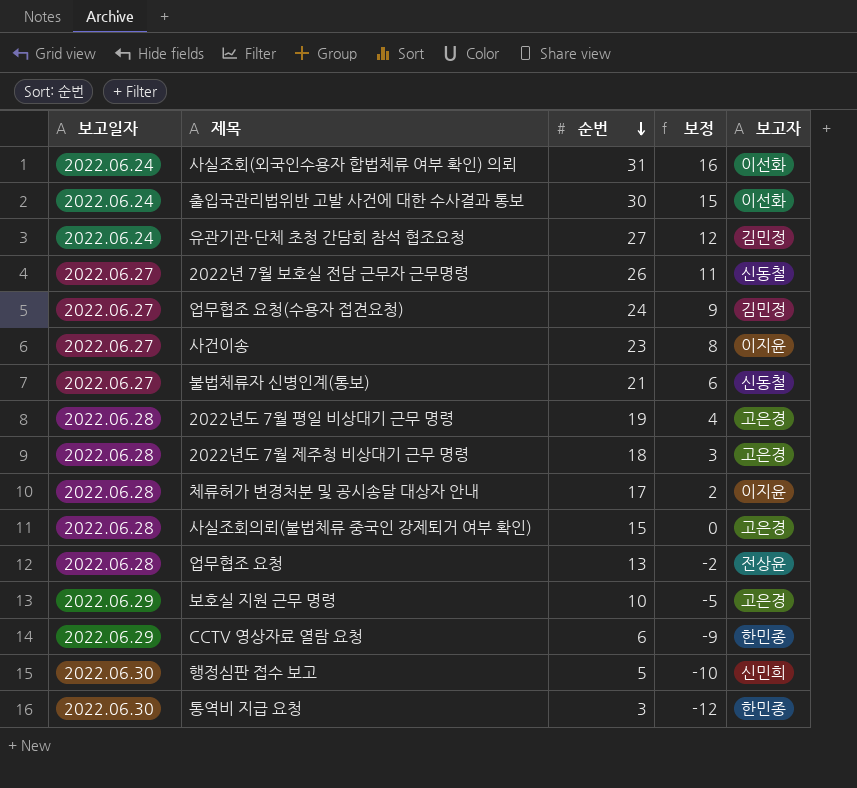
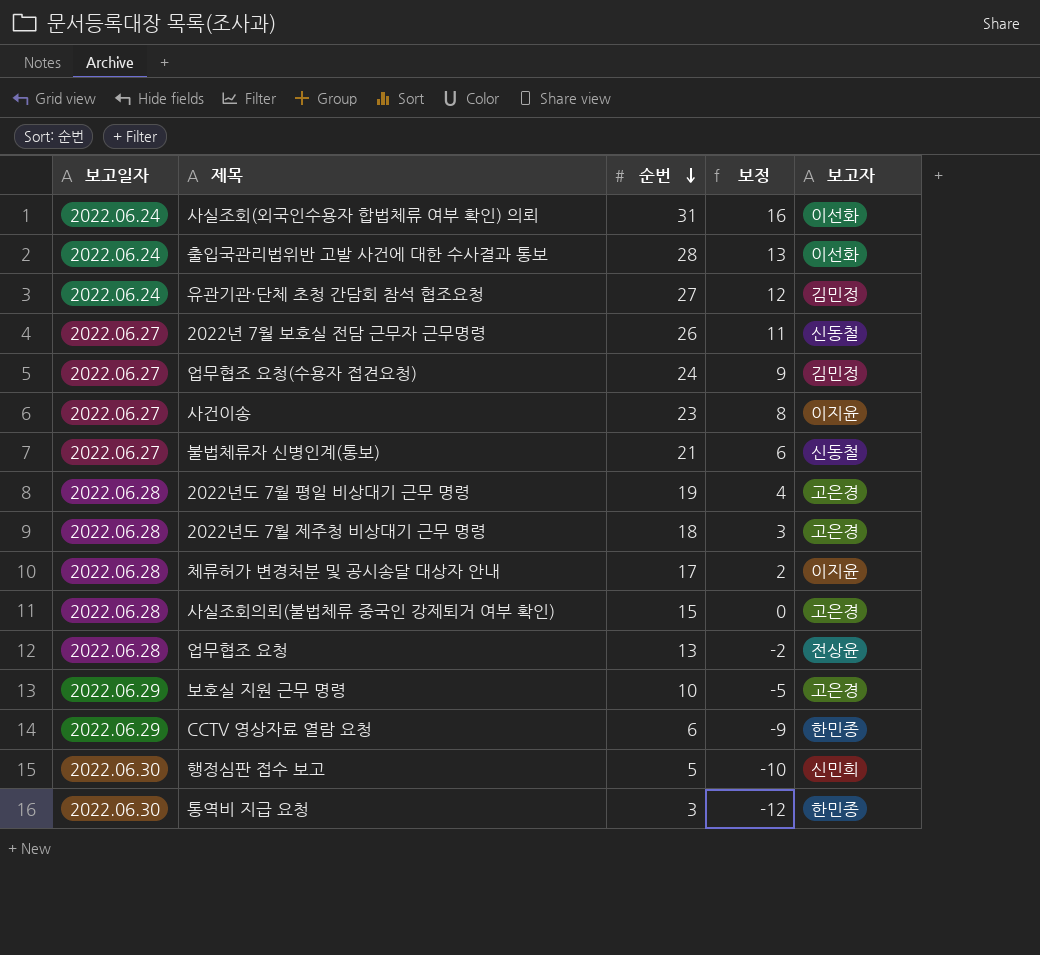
출입국관리법위반 고발 사건에 대한 수사결과 통보 | 순번: 30 -> 28
출입국관리법위반 고발 사건에 대한 수사결과 통보 | 보정: 15 -> 13

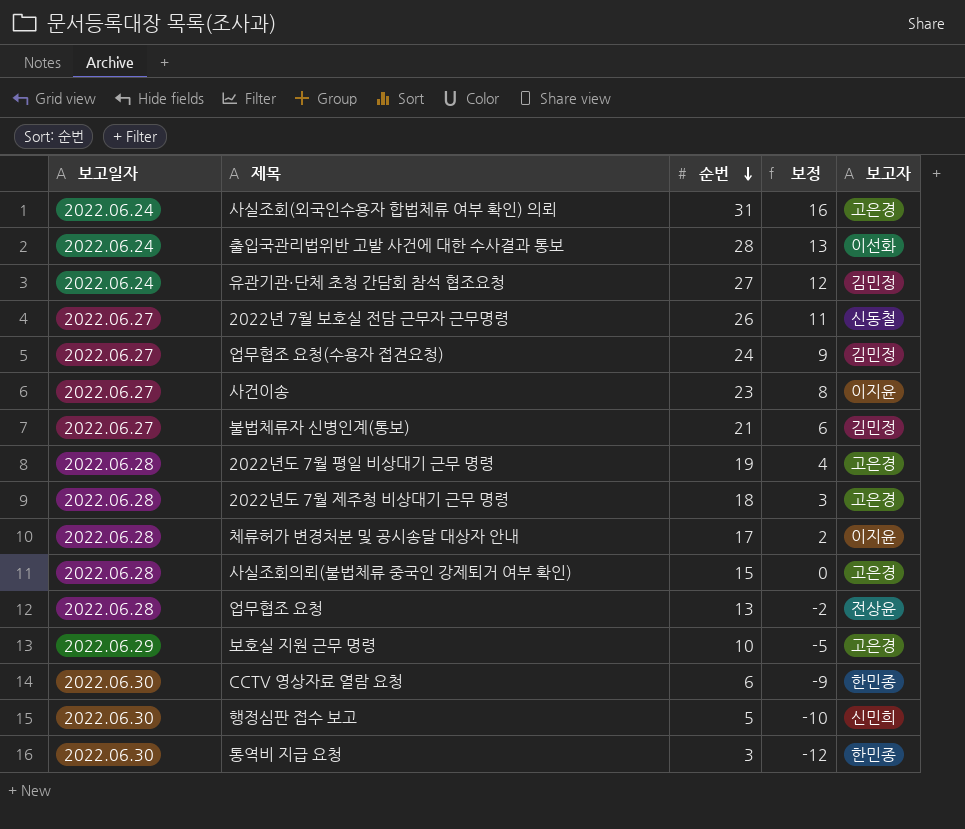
사실조회(외국인수용자 합법체류 여부 확인) 의뢰 | 보고자: 이선화 -> 고은경
불법체류자 신병인계(통보) | 보고자: 신동철 -> 김민정
CCTV 영상자료 열람 요청 | 보고일자: 2022.06.29 -> 2022.06.30

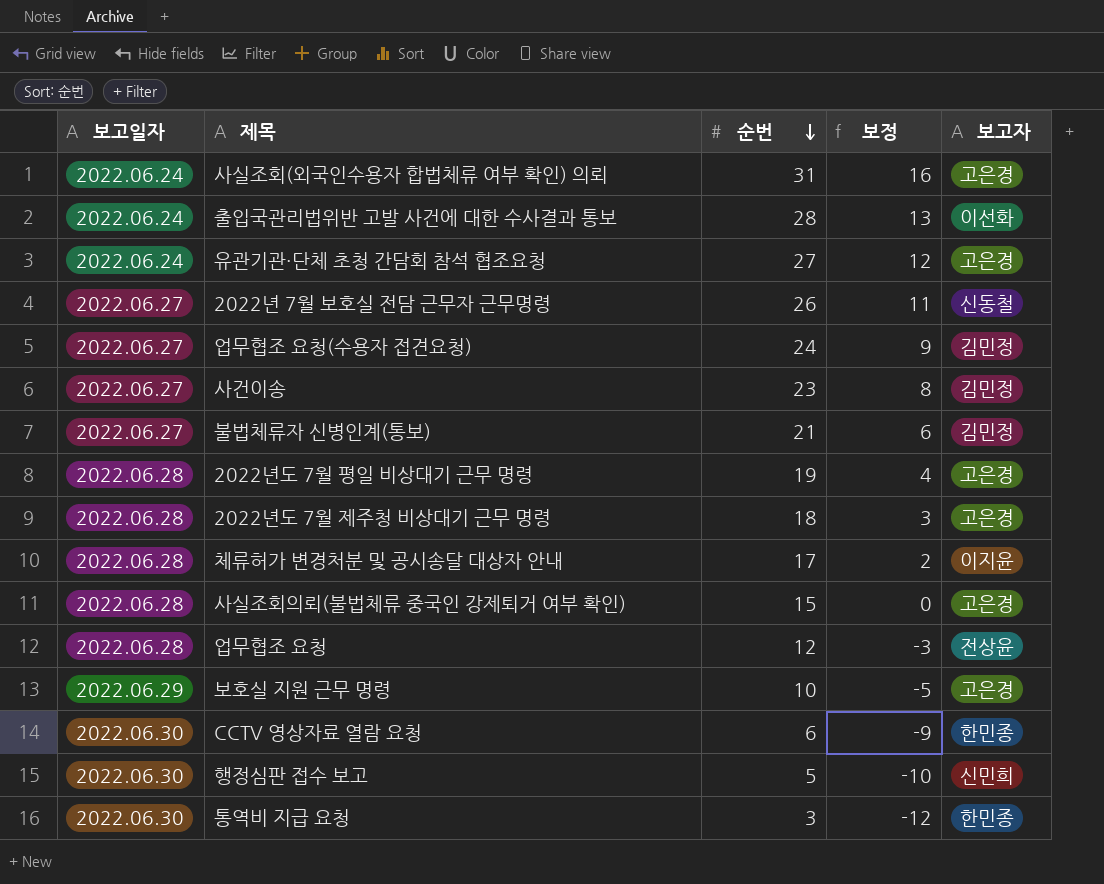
유관기관·단체 초청 간담회 참석 협조요청 | 보고자: 김민정 -> 고은경
사건이송 | 보고자: 이지윤 -> 김민정
업무협조 요청 | 순번: 13 -> 12
업무협조 요청 | 보정: -2 -> -3

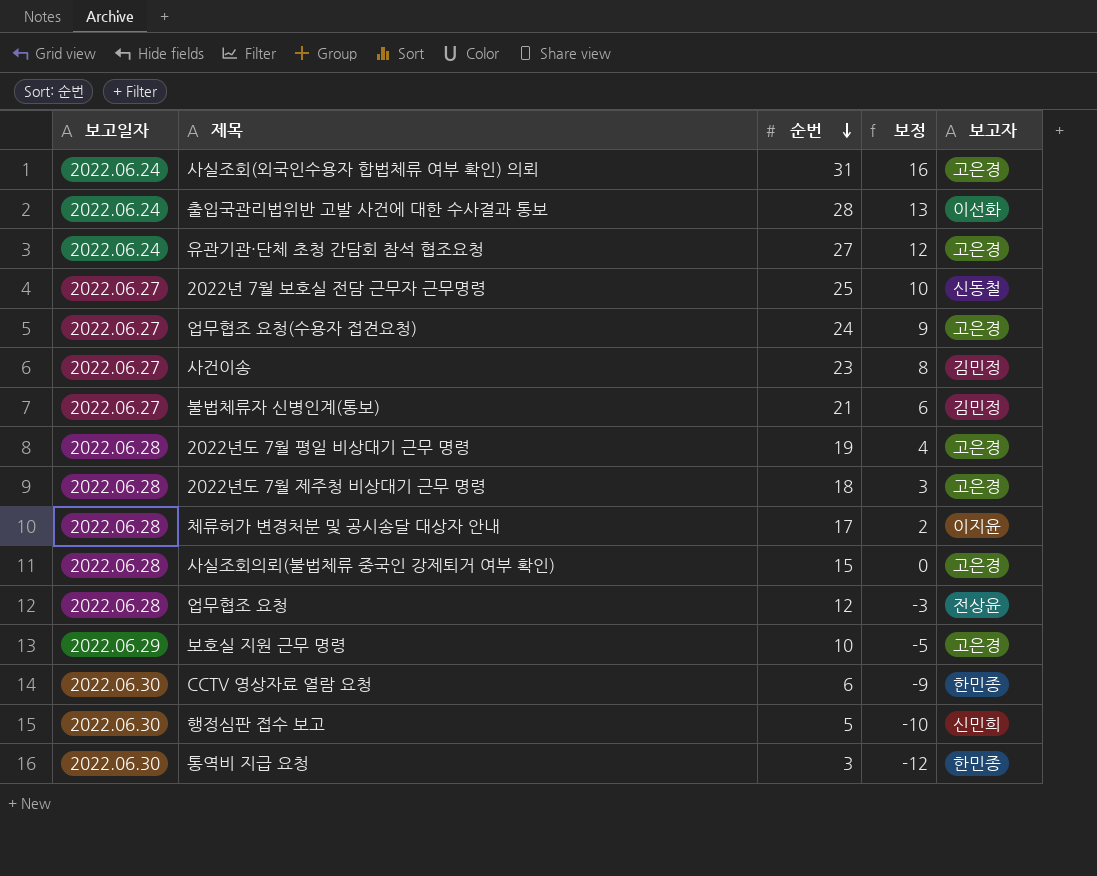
2022년 7월 보호실 전담 근무자 근무명령 | 순번: 26 -> 25
2022년 7월 보호실 전담 근무자 근무명령 | 보정: 11 -> 10
업무협조 요청(수용자 접견요청) | 보고자: 김민정 -> 고은경

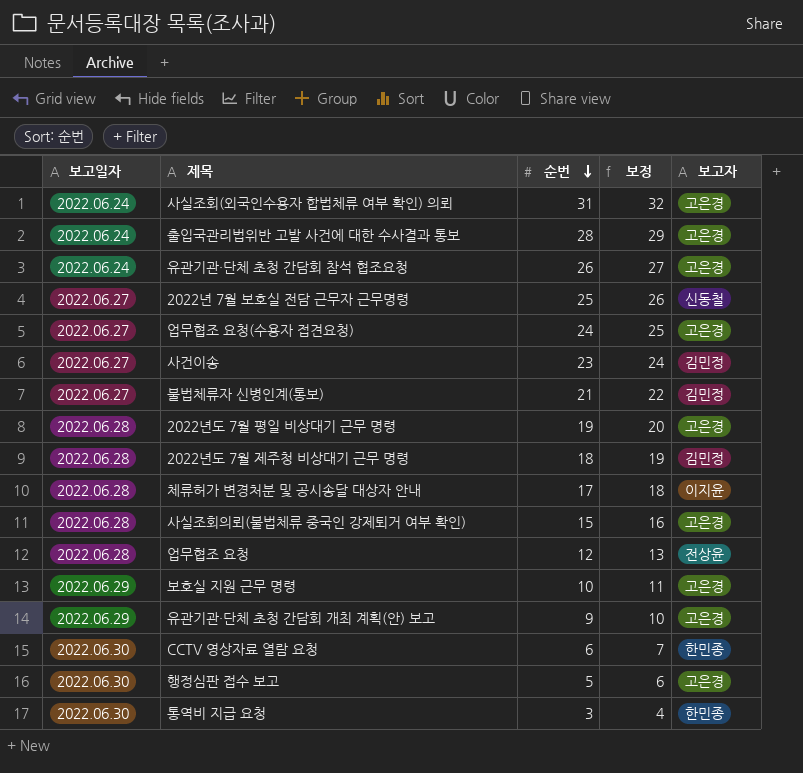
column 보정 | formula: [순번] - 15 -> [순번] + 1
출입국관리법위반 고발 사건에 대한 수사결과 통보 | 보고자: 이선화 -> 고은경
유관기관·단체 초청 간담회 참석 협조요청 | 순번: 27 -> 26
2022년도 7월 제주청 비상대기 근무 명령 | 보고자: 고은경 -> 김민정
row 유관기관·단체 초청 간담회 개최 계획(안) 보고: none -> 2022.06.29 | 9 | 10 | 고은경
행정심판 접수 보고 | 보고자: 신민희 -> 고은경

